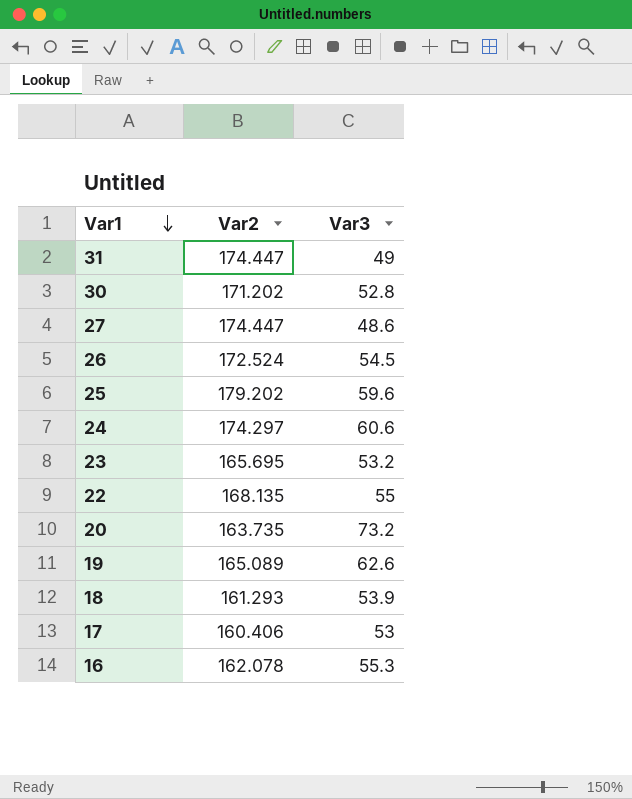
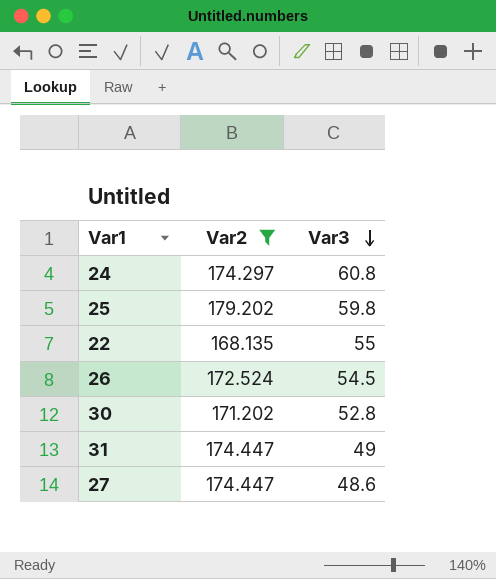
filter: none -> Var2 >= 168.135
row order: Var1 descending -> Var3 descending
24 | Var3: 60.6 -> 60.8
25 | Var3: 59.6 -> 59.8

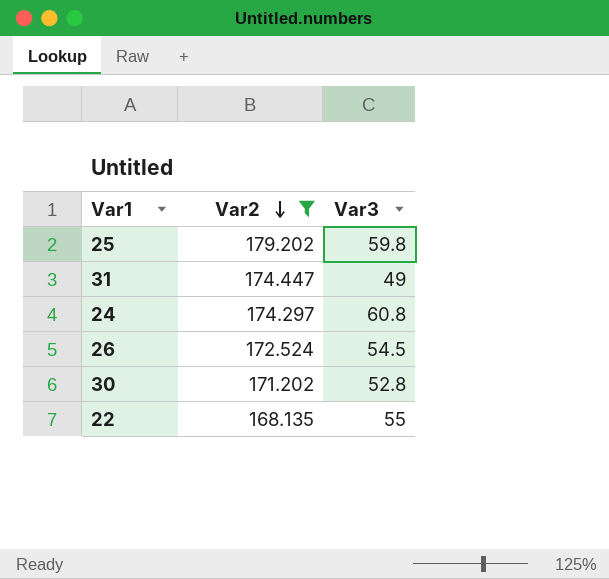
row order: Var3 descending -> Var2 descending
row 27: 174.447 | 48.6 -> none

